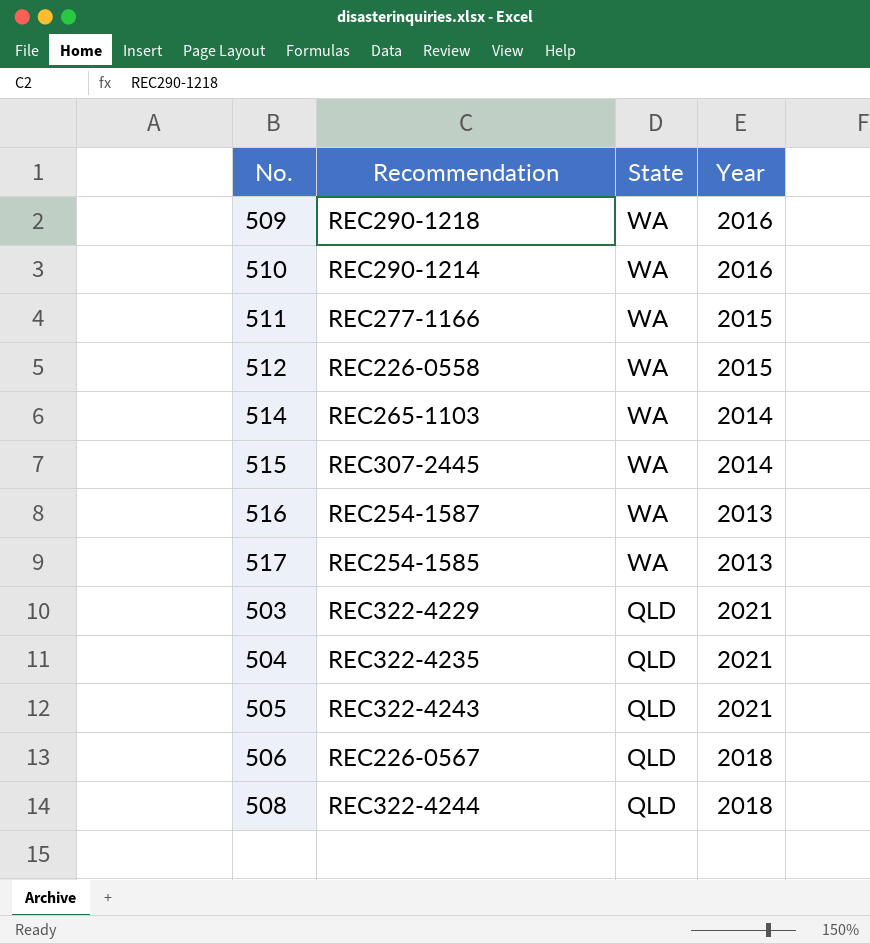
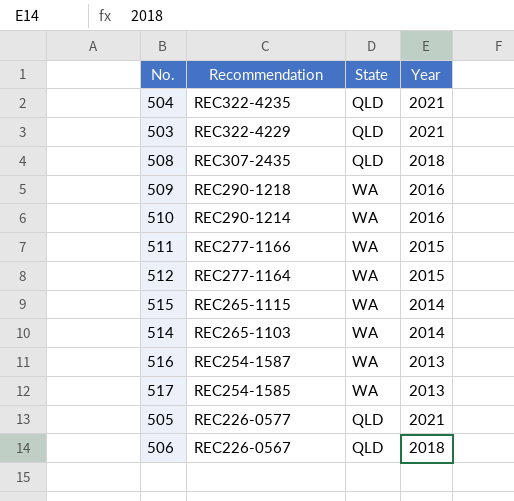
row order: State descending -> Recommendation descending
508 | Recommendation: REC322-4244 -> REC307-2435
512 | Recommendation: REC226-0558 -> REC277-1164
515 | Recommendation: REC307-2445 -> REC265-1115
505 | Recommendation: REC322-4243 -> REC226-0577

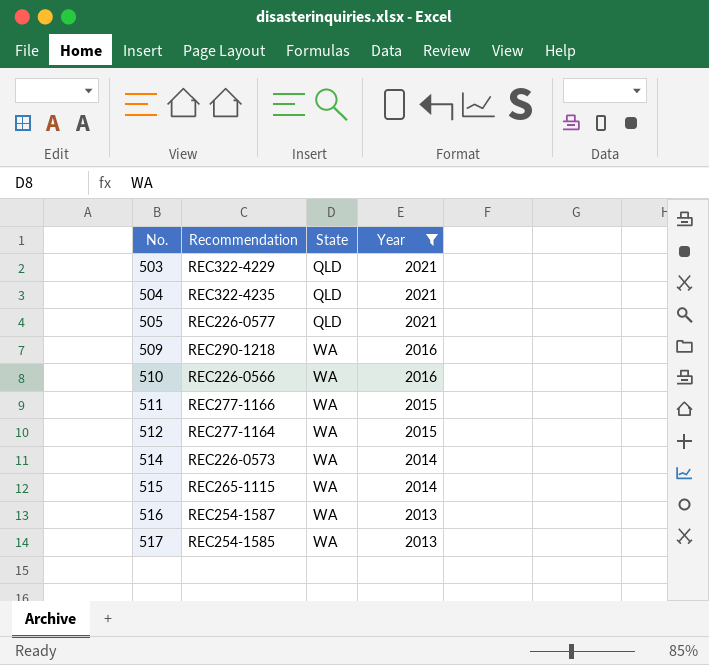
filter: none -> Year != 2018
row order: Recommendation descending -> No. ascending
510 | Recommendation: REC290-1214 -> REC226-0566
514 | Recommendation: REC265-1103 -> REC226-0573

